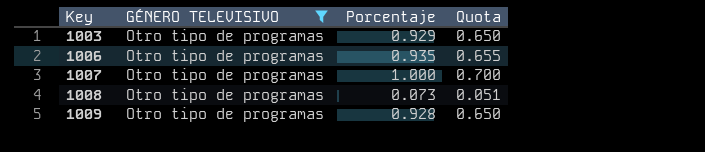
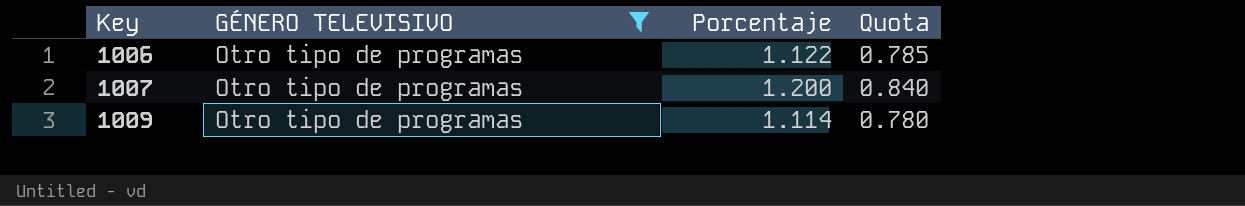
row 1003: Otro tipo de programas | 0.929 | 0.650 -> none
row 1008: Otro tipo de programas | 0.073 | 0.051 -> none
1006 | Porcentaje: 0.935 -> 1.122
1006 | Quota: 0.655 -> 0.785
1007 | Porcentaje: 1.000 -> 1.200
1007 | Quota: 0.700 -> 0.840
1009 | Porcentaje: 0.928 -> 1.114
1009 | Quota: 0.650 -> 0.780

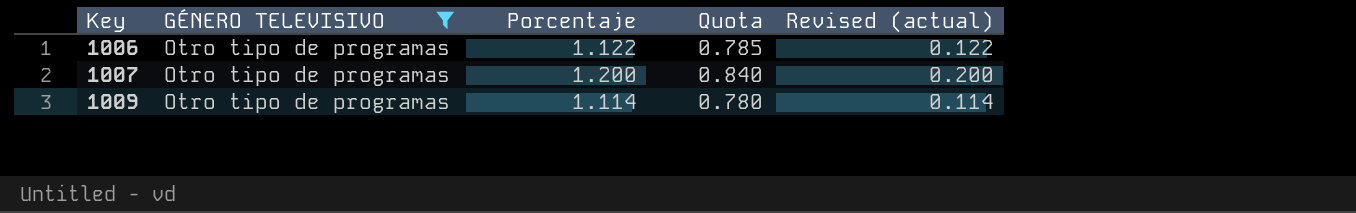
column Revised (actual) | formula: none -> [Porcentaje] - 1

